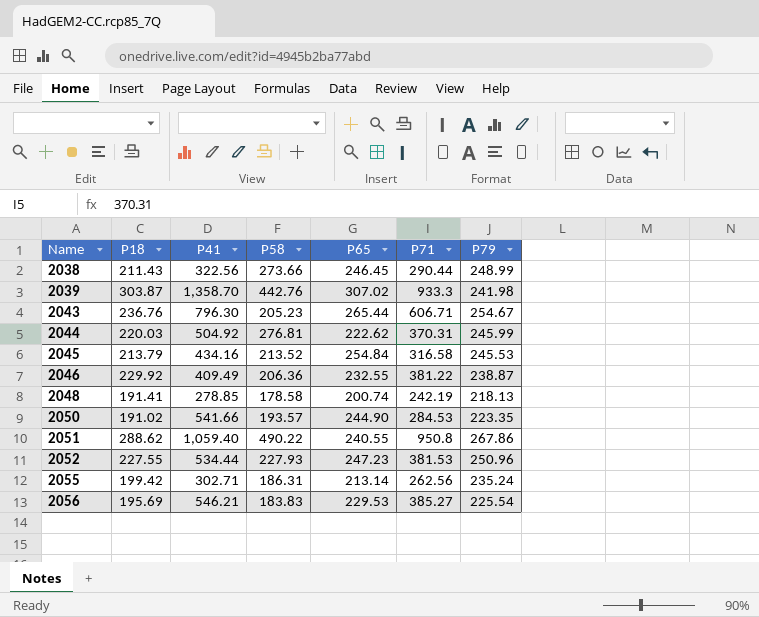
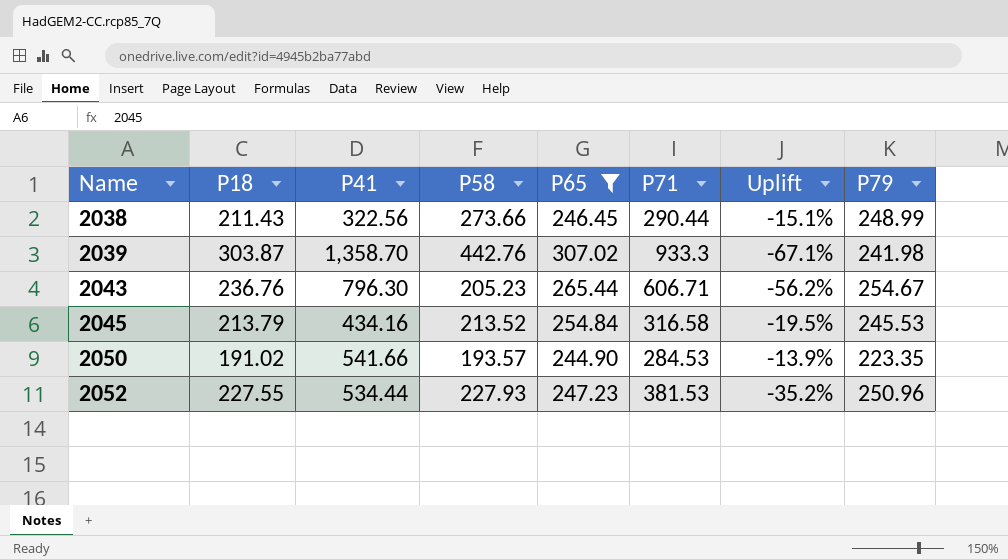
filter: none -> P65 >= 244.90
column Uplift | formula: none -> ([P65] - [P71]) / [P71]

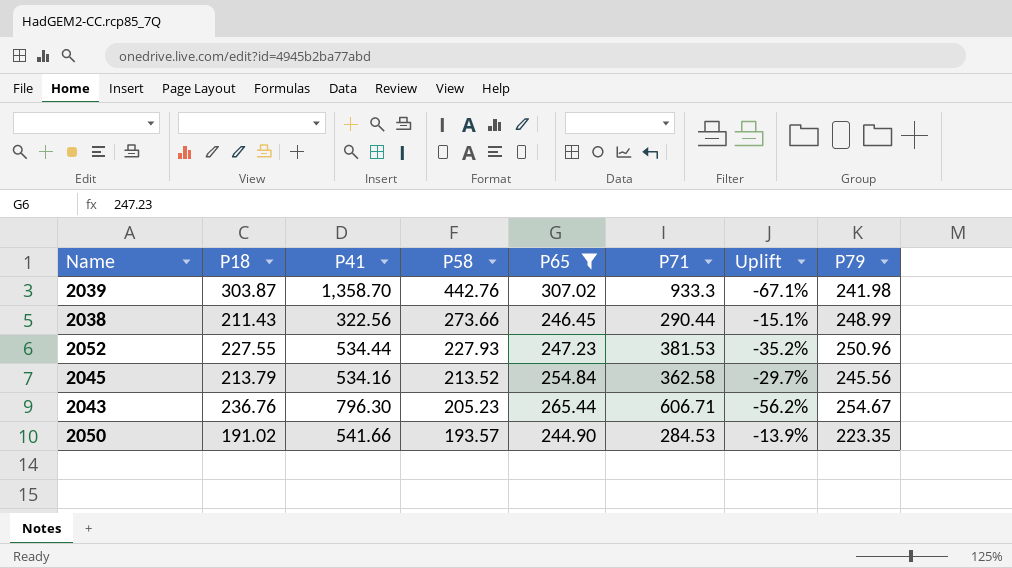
row order: Name ascending -> P58 descending
2045 | P41: 434.16 -> 534.16
2045 | P71: 316.58 -> 362.58
2045 | Uplift: -19.5% -> -29.7%
2045 | P79: 245.53 -> 245.56

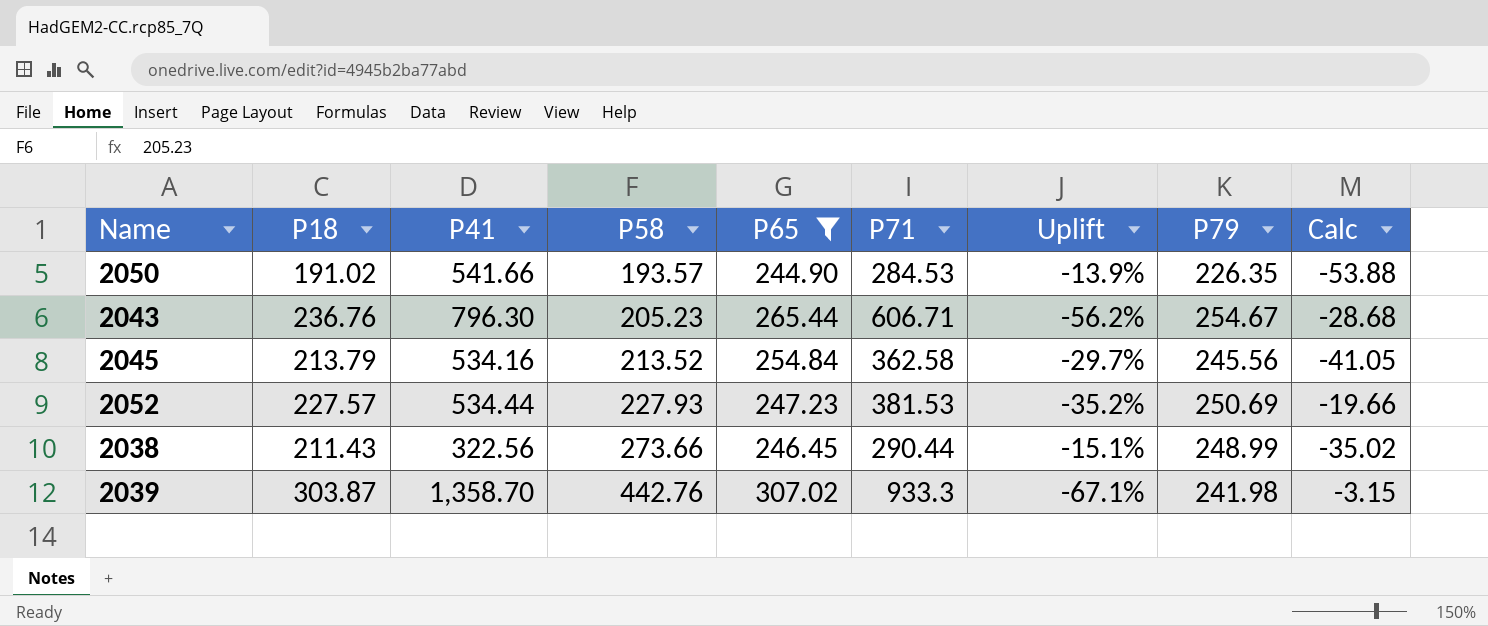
row order: P58 descending -> P58 ascending
column Calc | formula: none -> [P18] - [P65]
2050 | P79: 223.35 -> 226.35
2052 | P18: 227.55 -> 227.57
2052 | P79: 250.96 -> 250.69

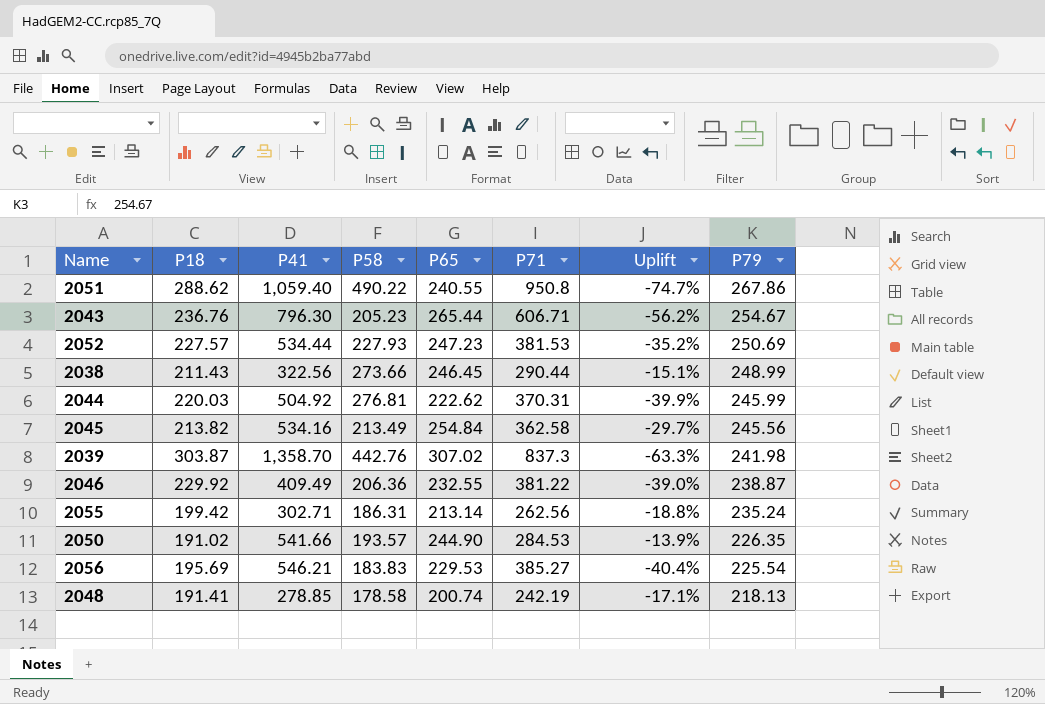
filter: P65 >= 244.90 -> none
row order: P58 ascending -> P79 descending
column Calc | formula: [P18] - [P65] -> none
2045 | P18: 213.79 -> 213.82
2045 | P58: 213.52 -> 213.49
2039 | P71: 933.3 -> 837.3
2039 | Uplift: -67.1% -> -63.3%

